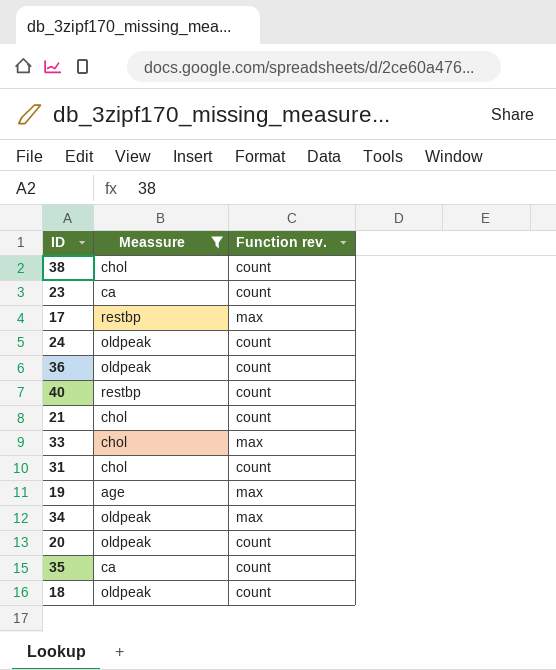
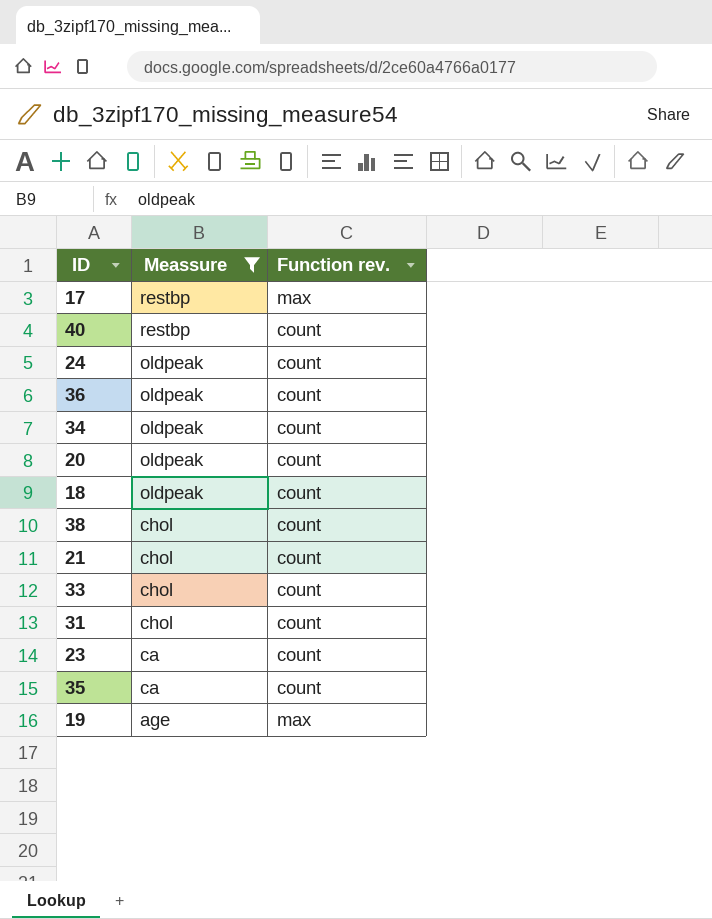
row order: none -> Meassure descending
34 | Function rev.: max -> count
33 | Function rev.: max -> count

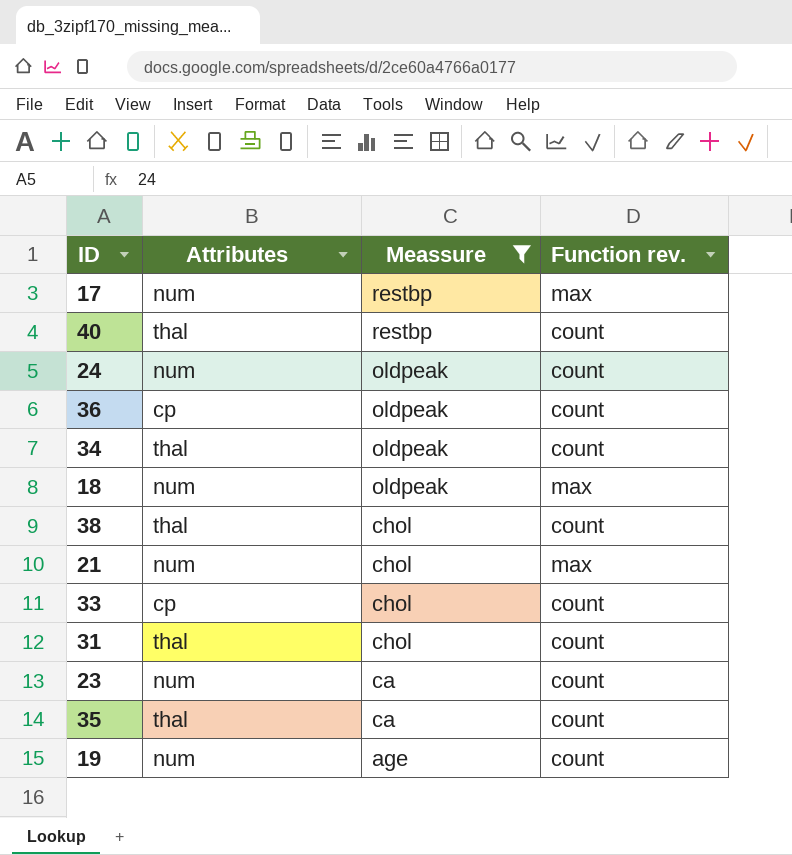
column Attributes | position: none -> 2
row 20: oldpeak | count -> none
18 | Function rev.: count -> max
21 | Function rev.: count -> max
19 | Function rev.: max -> count

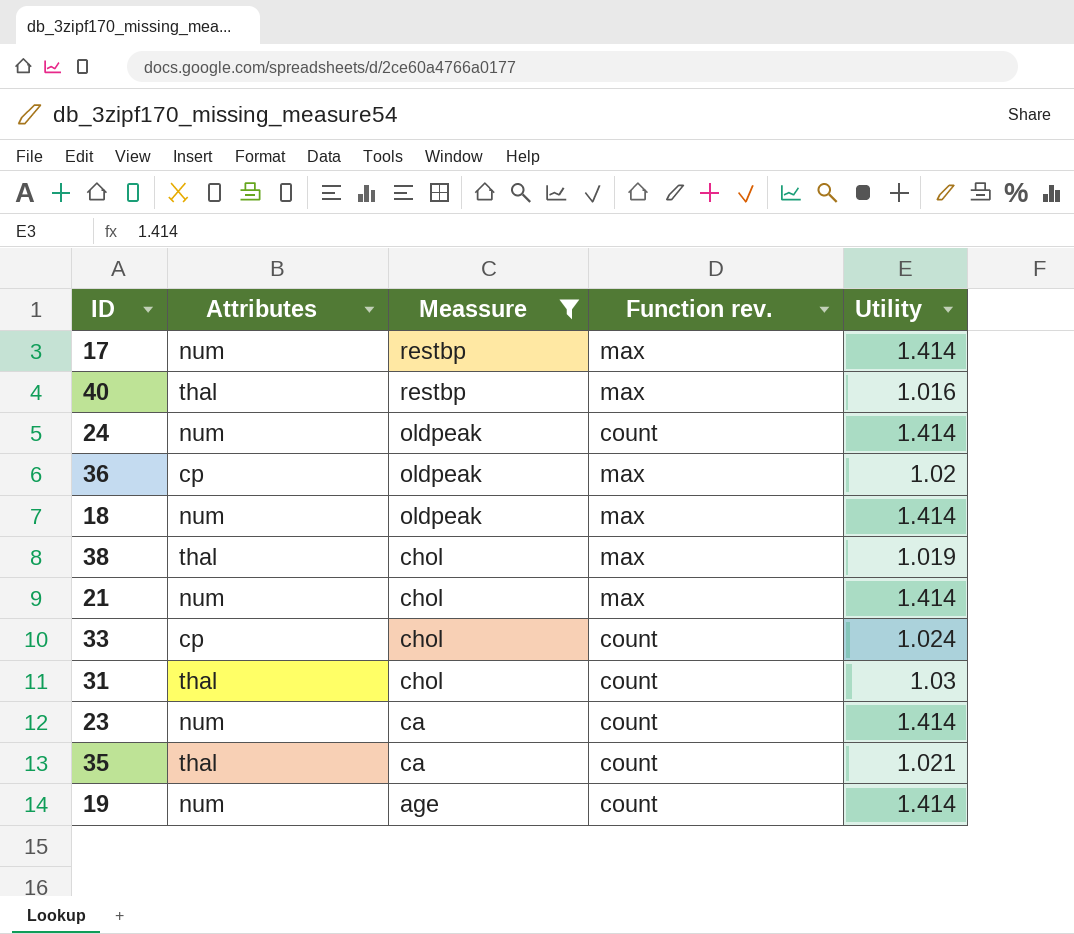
column Utility | position: none -> 5
row 34: thal | oldpeak | count -> none
40 | Function rev.: count -> max
36 | Function rev.: count -> max
38 | Function rev.: count -> max

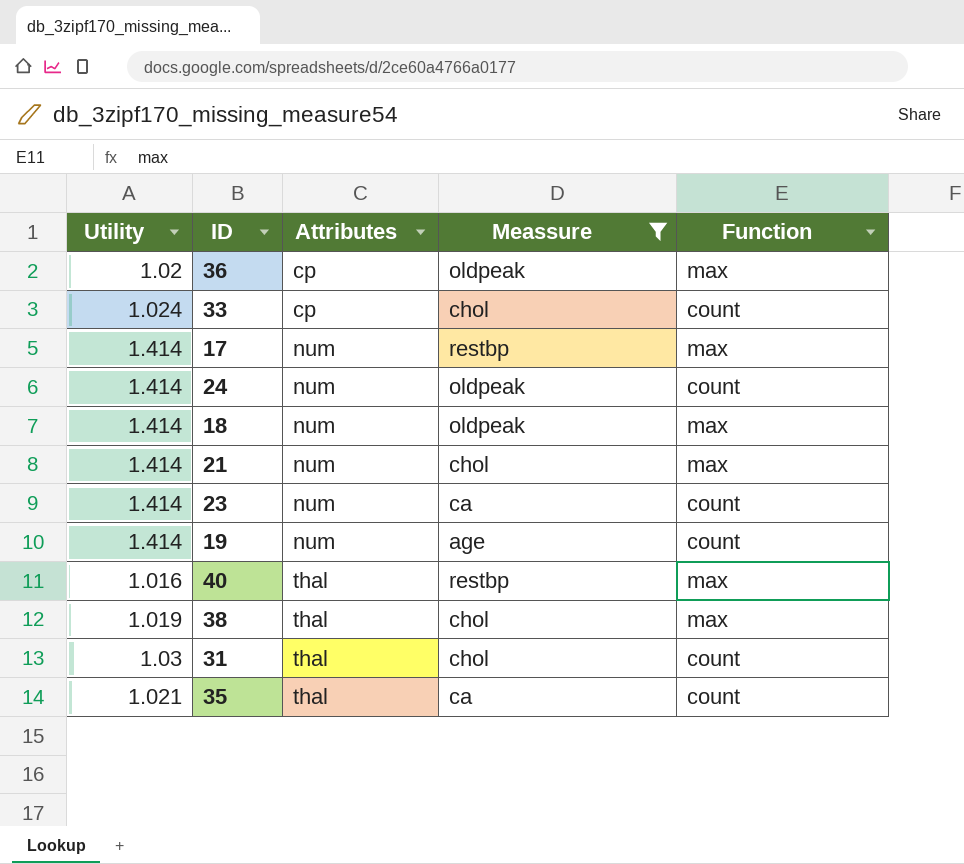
row order: Meassure descending -> Attributes ascending
column Utility | position: 5 -> 1
column name: Function rev. -> Function

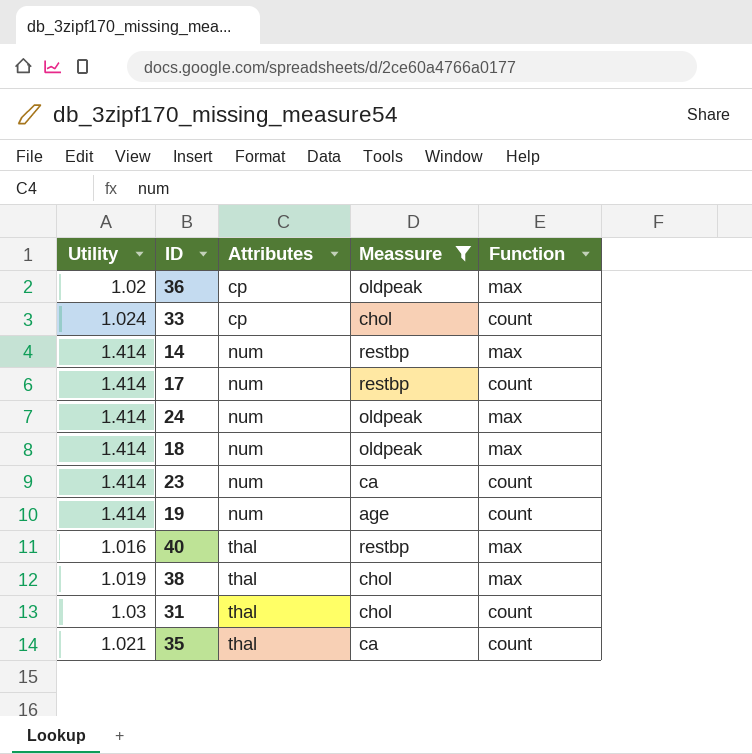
row 21: 1.414 | num | chol | max -> none
row 14: none -> 1.414 | num | restbp | max
17 | Function: max -> count
24 | Function: count -> max

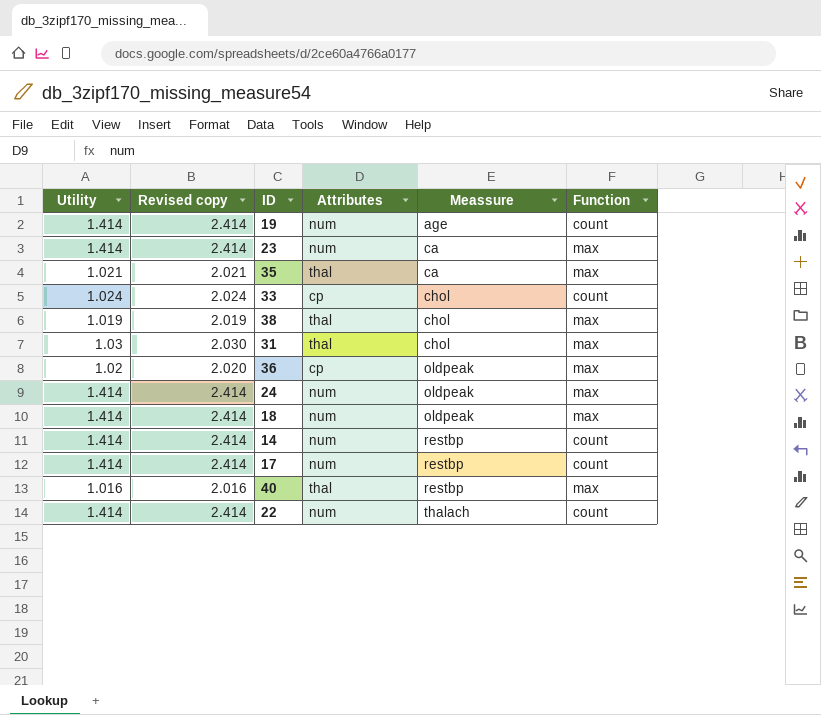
filter: Meassure != thalach -> none
row order: Attributes ascending -> Meassure ascending
column Revised copy | formula: none -> [Utility] + 1
23 | Function: count -> max
35 | Function: count -> max
31 | Function: count -> max
14 | Function: max -> count

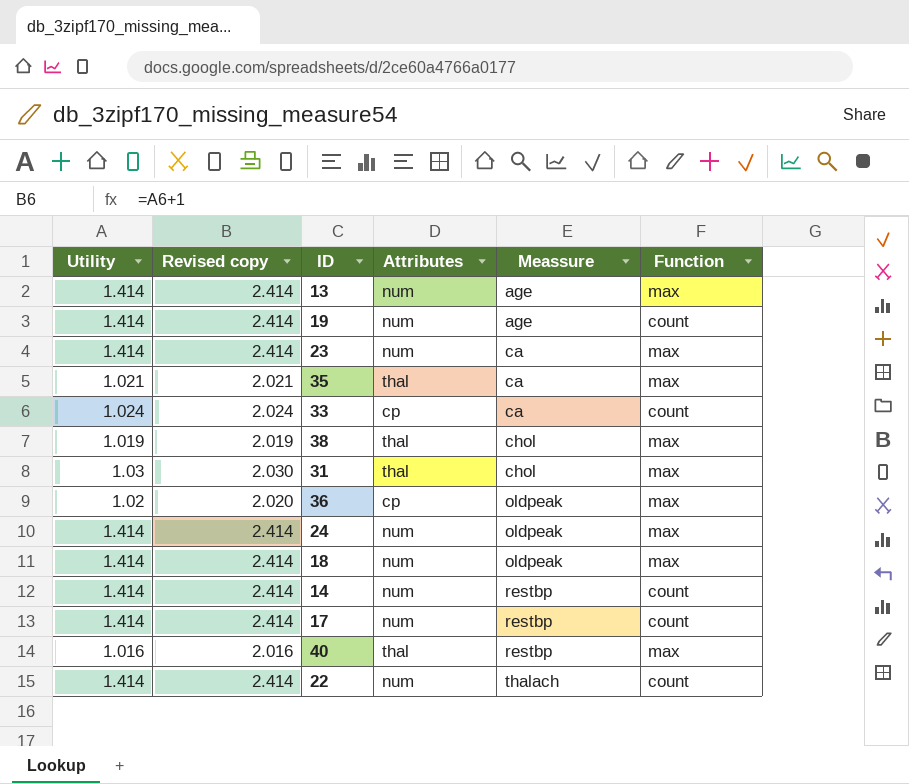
row 13: none -> 1.414 | 2.414 | num | age | max
33 | Meassure: chol -> ca

